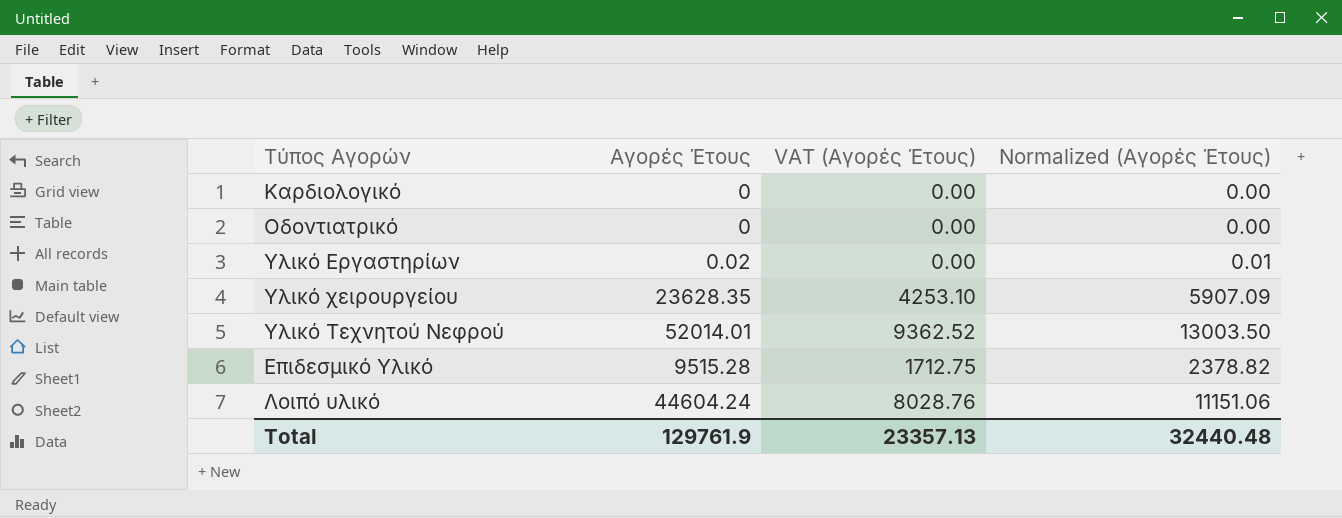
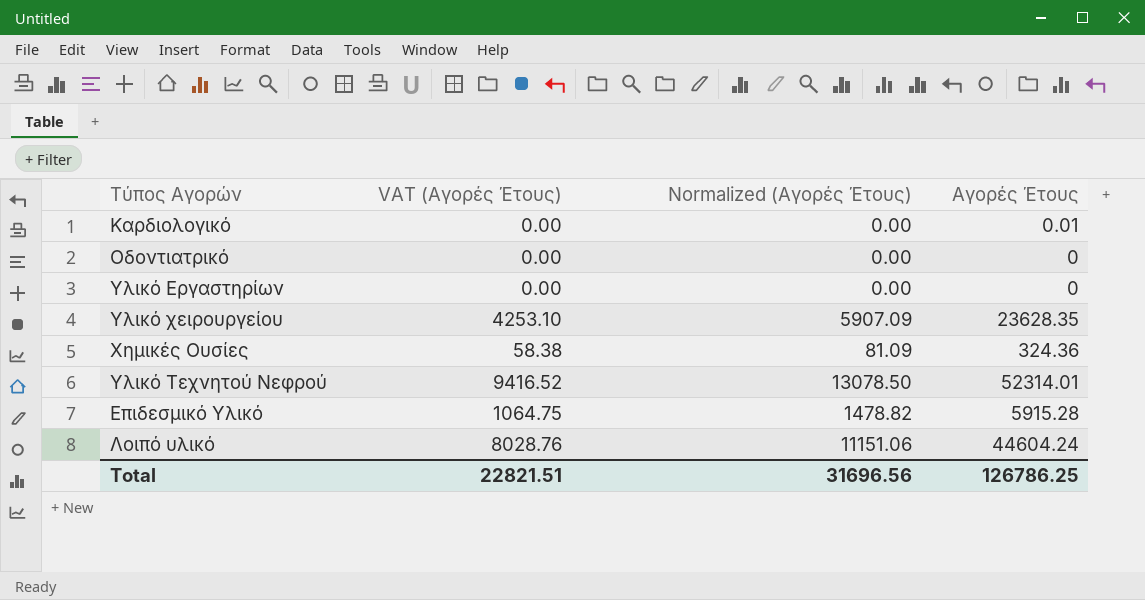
column Αγορές Έτους | position: 2 -> 4
Καρδιολογικό | Αγορές Έτους: 0 -> 0.01
Υλικό Εργαστηρίων | Normalized (Αγορές Έτους): 0.01 -> 0.00
Υλικό Εργαστηρίων | Αγορές Έτους: 0.02 -> 0
row Χημικές Ουσίες: none -> 58.38 | 81.09 | 324.36
Υλικό Τεχνητού Νεφρού | VAT (Αγορές Έτους): 9362.52 -> 9416.52
Υλικό Τεχνητού Νεφρού | Normalized (Αγορές Έτους): 13003.50 -> 13078.50
Υλικό Τεχνητού Νεφρού | Αγορές Έτους: 52014.01 -> 52314.01
Επιδεσμικό Υλικό | VAT (Αγορές Έτους): 1712.75 -> 1064.75
Επιδεσμικό Υλικό | Normalized (Αγορές Έτους): 2378.82 -> 1478.82
Επιδεσμικό Υλικό | Αγορές Έτους: 9515.28 -> 5915.28
Total | VAT (Αγορές Έτους): 23357.13 -> 22821.51
Total | Normalized (Αγορές Έτους): 32440.48 -> 31696.56
Total | Αγορές Έτους: 129761.9 -> 126786.25

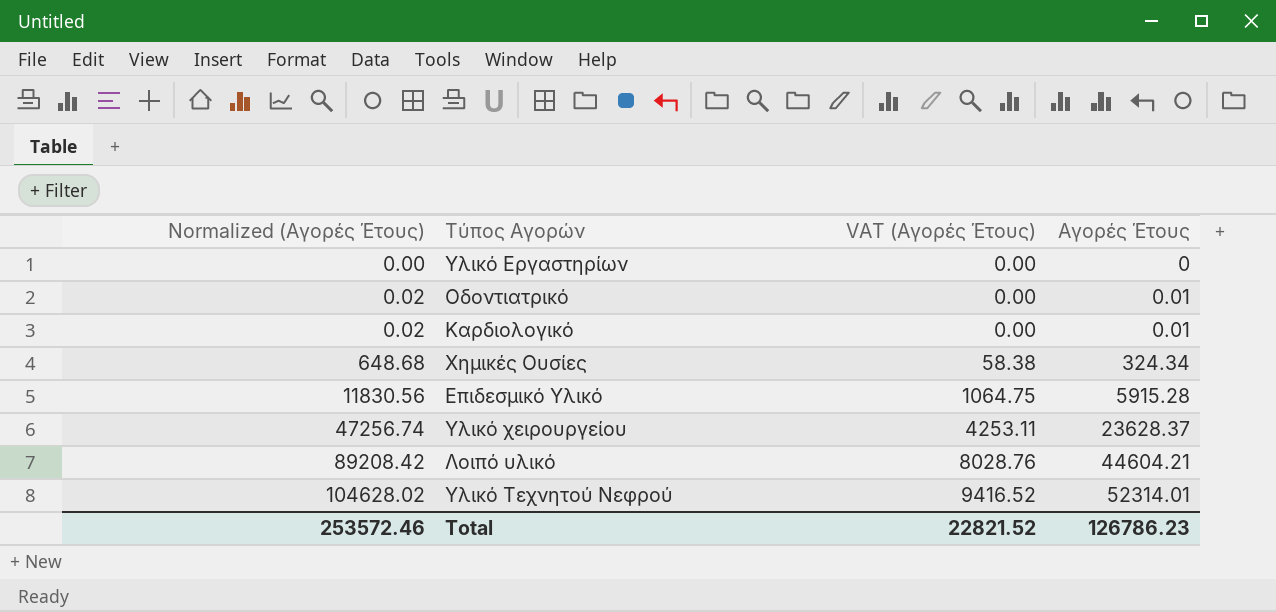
row order: none -> Normalized (Αγορές Έτους) ascending
column Normalized (Αγορές Έτους) | formula: [Αγορές Έτους] * 0.25 -> [Αγορές Έτους] * 2
column Normalized (Αγορές Έτους) | position: 3 -> 1
Οδοντιατρικό | Αγορές Έτους: 0 -> 0.01
Χημικές Ουσίες | Αγορές Έτους: 324.36 -> 324.34
Υλικό χειρουργείου | VAT (Αγορές Έτους): 4253.10 -> 4253.11
Υλικό χειρουργείου | Αγορές Έτους: 23628.35 -> 23628.37
Λοιπό υλικό | Αγορές Έτους: 44604.24 -> 44604.21
Total | Normalized (Αγορές Έτους): 31696.56 -> 253572.46
Total | VAT (Αγορές Έτους): 22821.51 -> 22821.52
Total | Αγορές Έτους: 126786.25 -> 126786.23

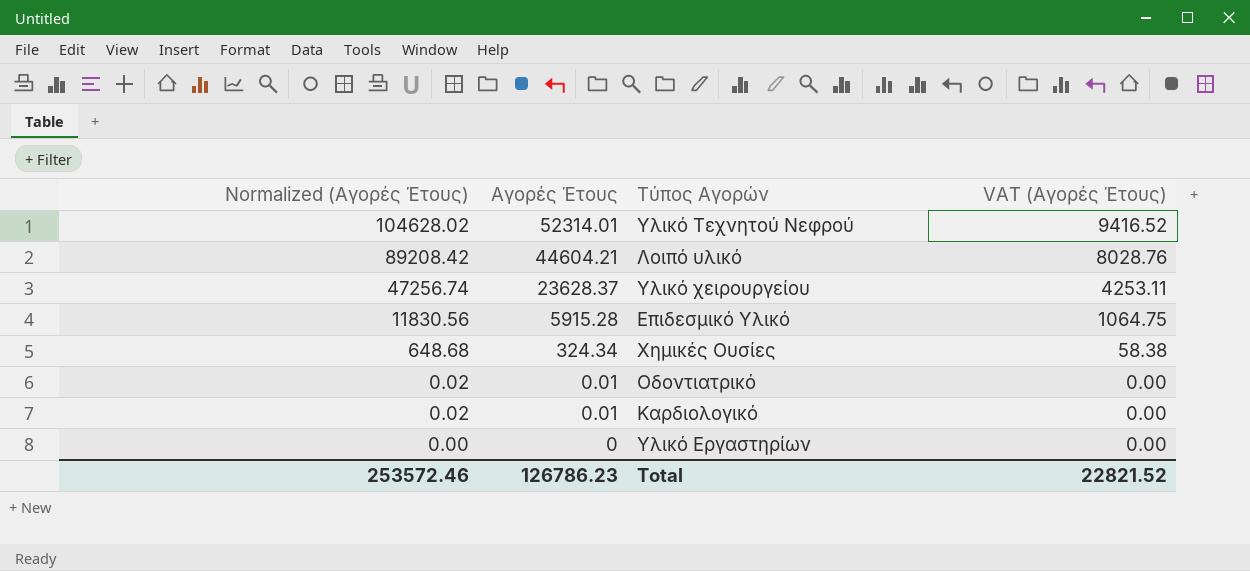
row order: Normalized (Αγορές Έτους) ascending -> Normalized (Αγορές Έτους) descending
column Αγορές Έτους | position: 4 -> 2

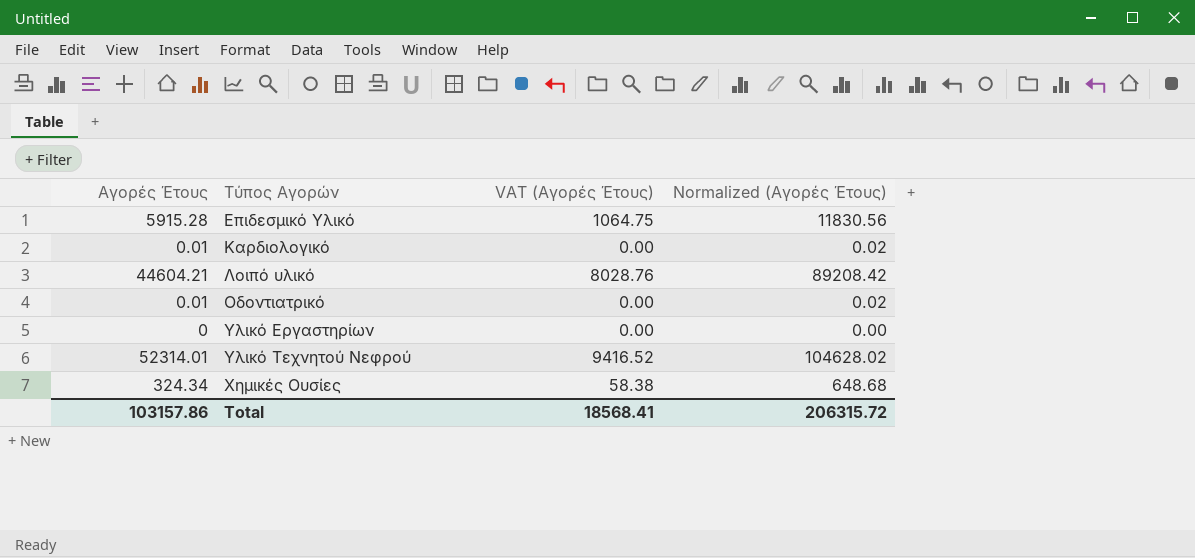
row order: Normalized (Αγορές Έτους) descending -> Τύπος Αγορών ascending
column Normalized (Αγορές Έτους) | position: 1 -> 4
row Υλικό χειρουργείου: 47256.74 | 23628.37 | 4253.11 -> none
Total | Αγορές Έτους: 126786.23 -> 103157.86
Total | VAT (Αγορές Έτους): 22821.52 -> 18568.41
Total | Normalized (Αγορές Έτους): 253572.46 -> 206315.72

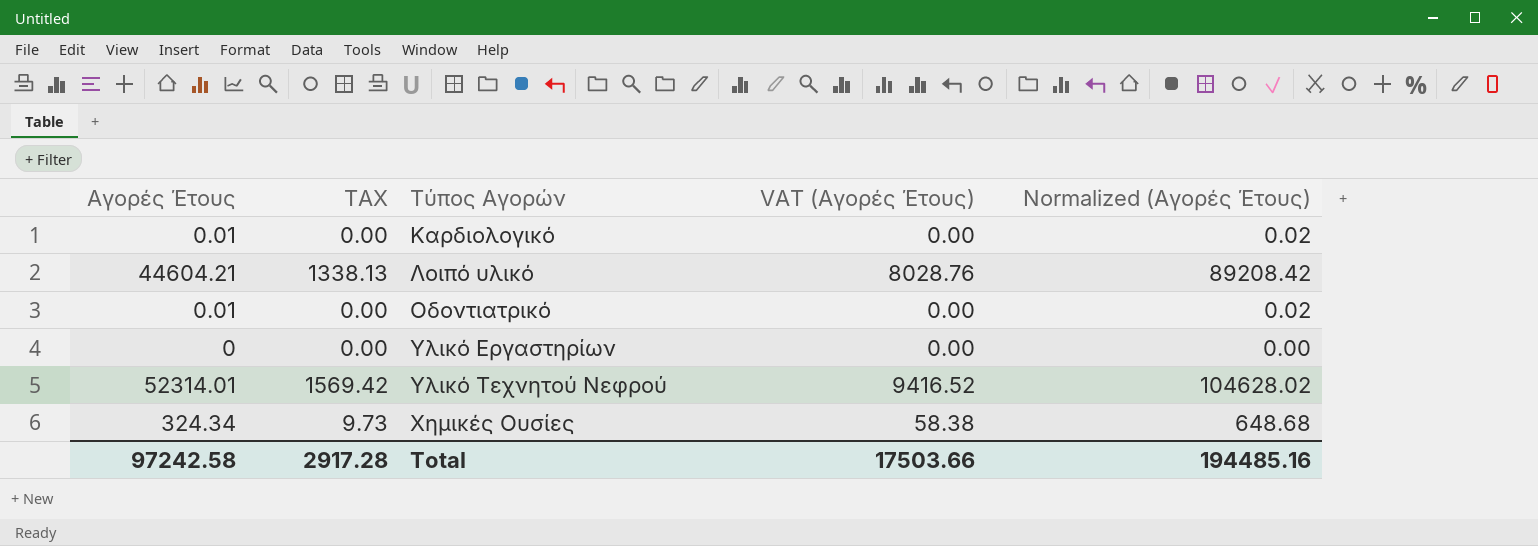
column TAX | formula: none -> [Αγορές Έτους] * 0.03
row Επιδεσμικό Υλικό: 5915.28 | 1064.75 | 11830.56 -> none
Total | Αγορές Έτους: 103157.86 -> 97242.58
Total | VAT (Αγορές Έτους): 18568.41 -> 17503.66
Total | Normalized (Αγορές Έτους): 206315.72 -> 194485.16

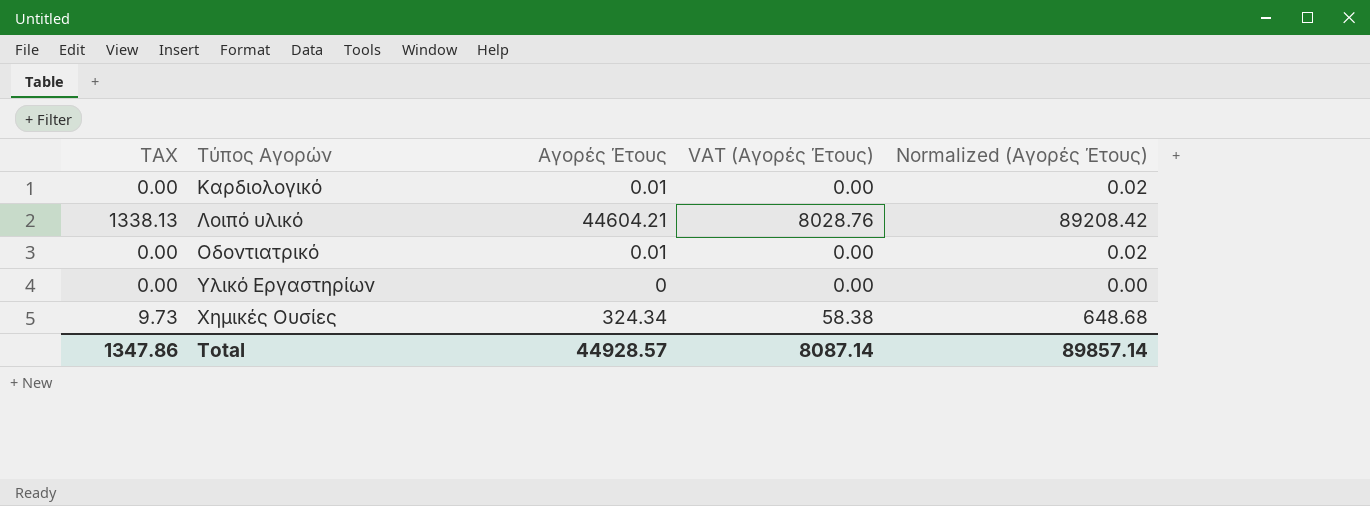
column Αγορές Έτους | position: 1 -> 3
row Υλικό Τεχνητού Νεφρού: 52314.01 | 1569.42 | 9416.52 | 104628.02 -> none
Total | TAX: 2917.28 -> 1347.86
Total | Αγορές Έτους: 97242.58 -> 44928.57
Total | VAT (Αγορές Έτους): 17503.66 -> 8087.14
Total | Normalized (Αγορές Έτους): 194485.16 -> 89857.14

